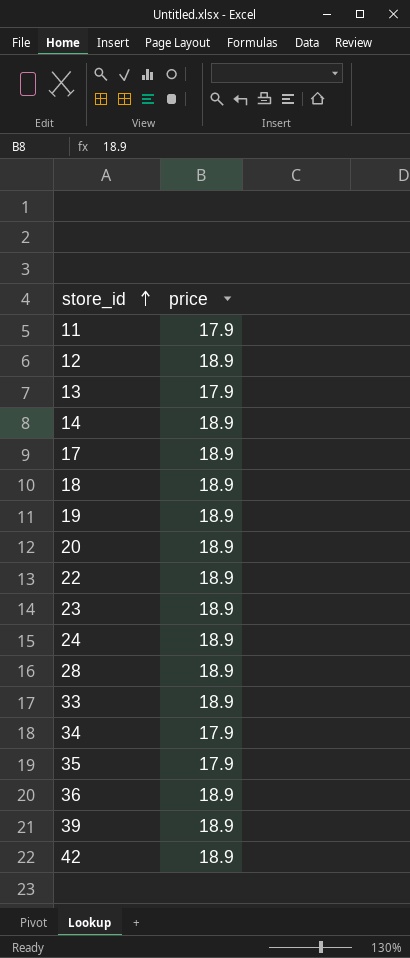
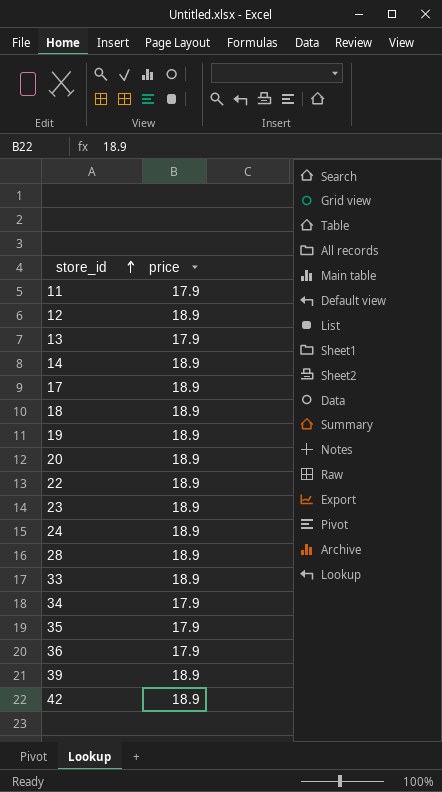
36 | price: 18.9 -> 17.9

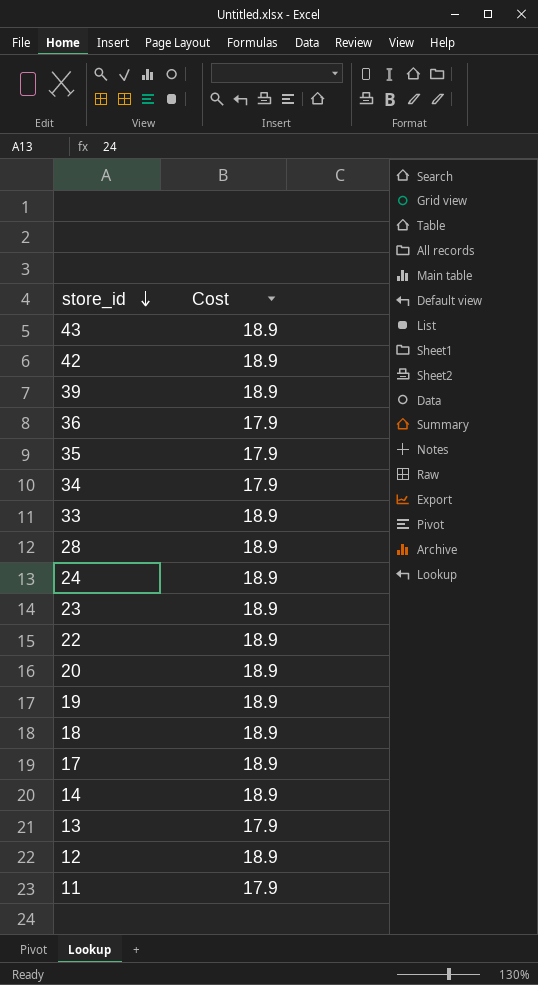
row order: store_id ascending -> store_id descending
column name: price -> Cost
row 43: none -> 18.9

